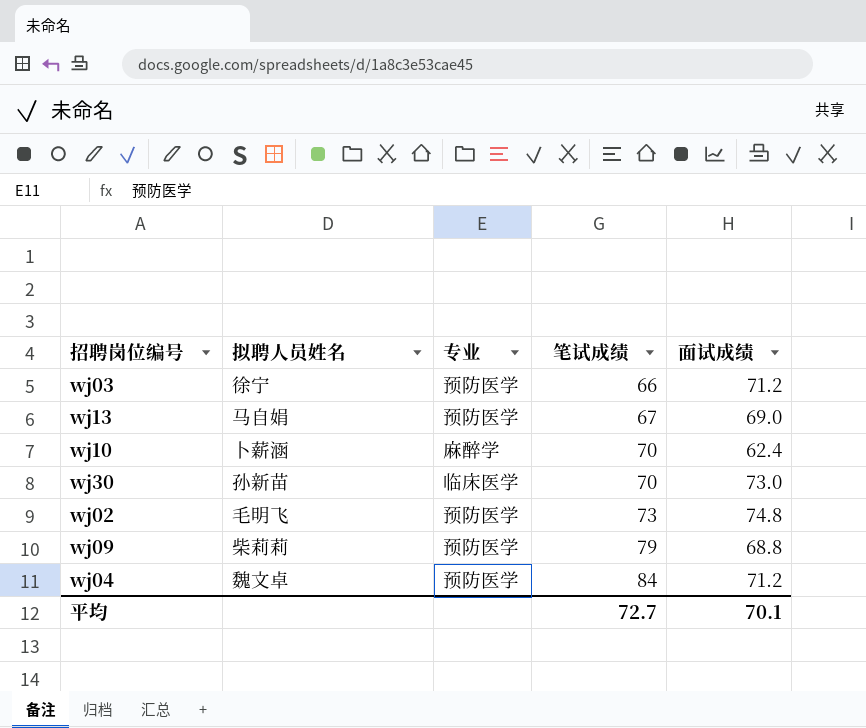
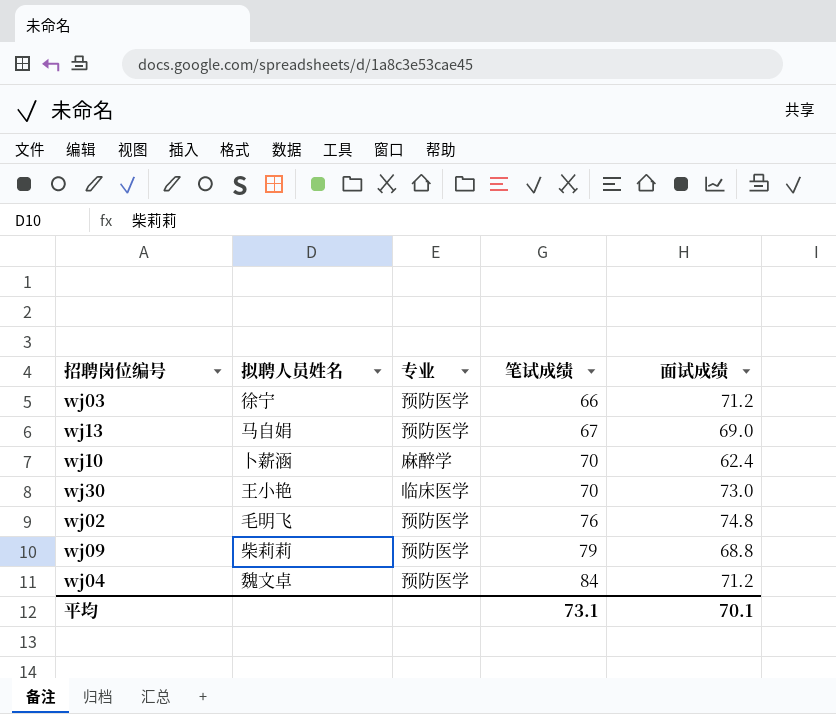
wj30 | 拟聘人员姓名: 孙新苗 -> 王小艳
wj02 | 笔试成绩: 73 -> 76
平均 | 笔试成绩: 72.7 -> 73.1

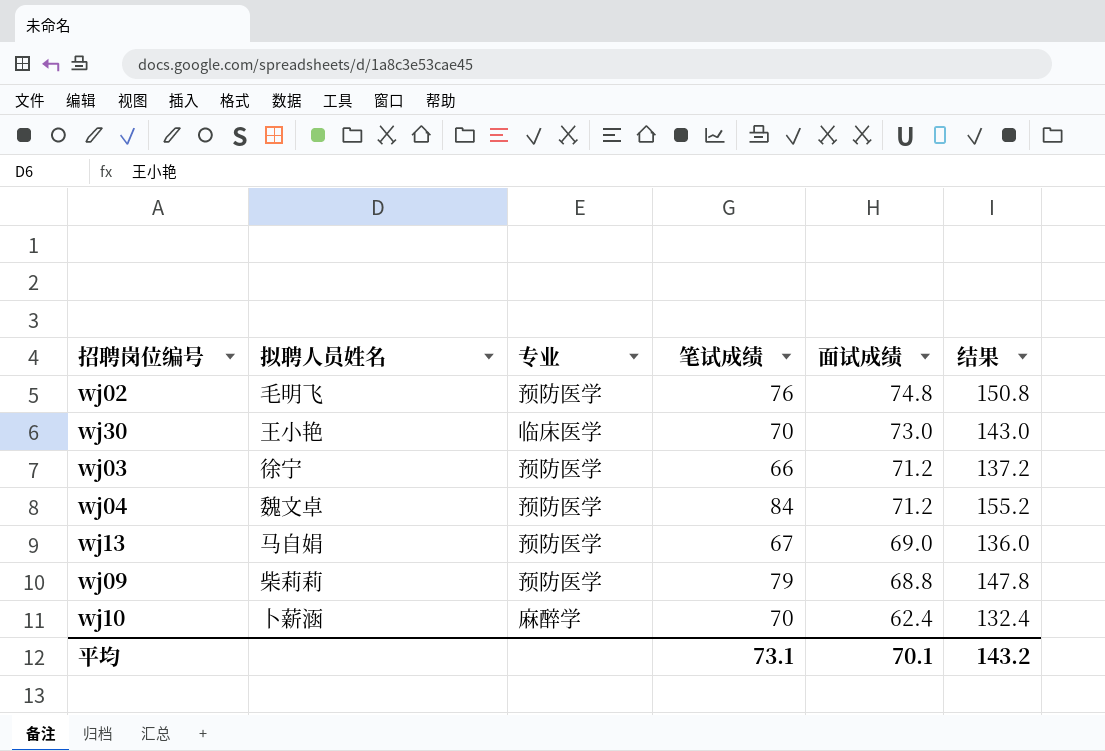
row order: 笔试成绩 ascending -> 面试成绩 descending
column 结果 | formula: none -> [笔试成绩] + [面试成绩]

